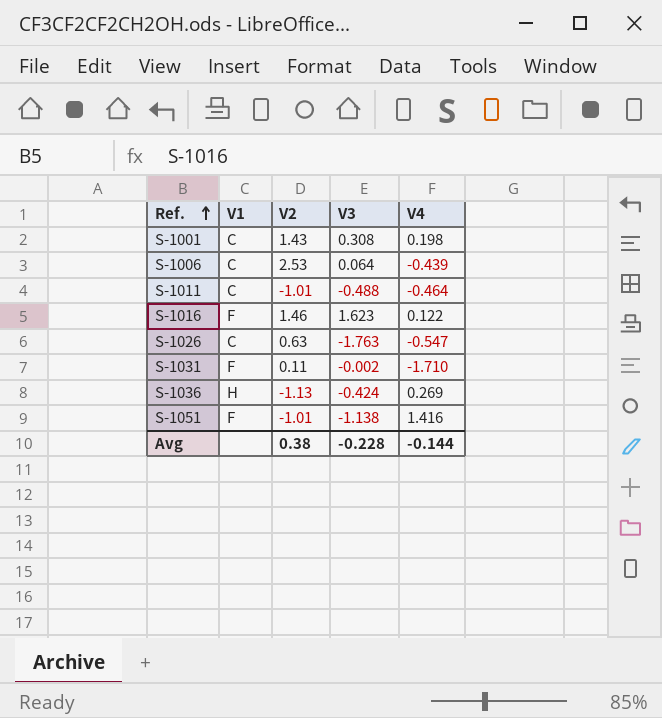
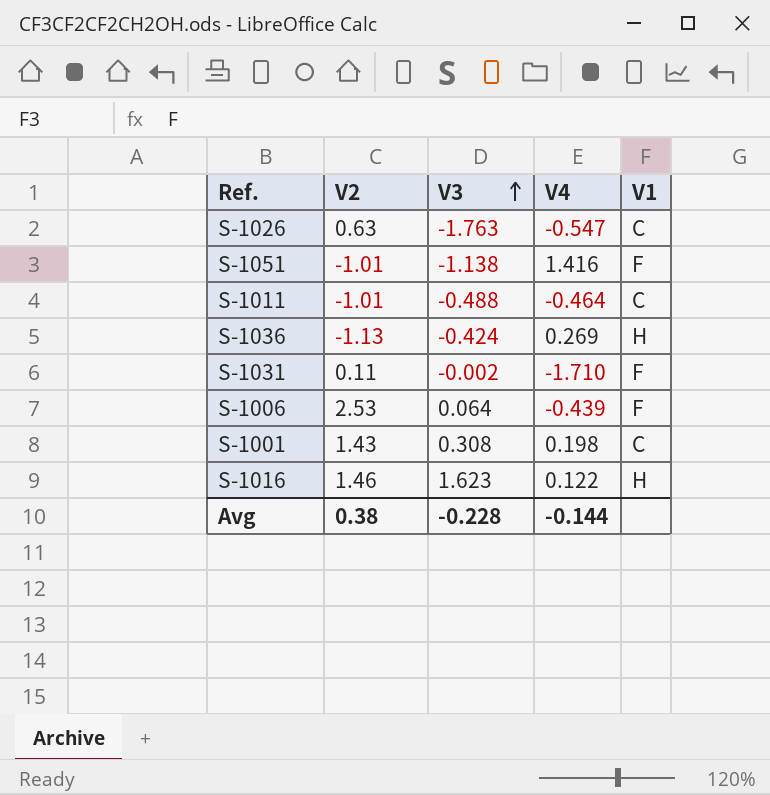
row order: Ref. ascending -> V3 ascending
column V1 | position: 2 -> 5
S-1006 | V1: C -> F
S-1016 | V1: F -> H

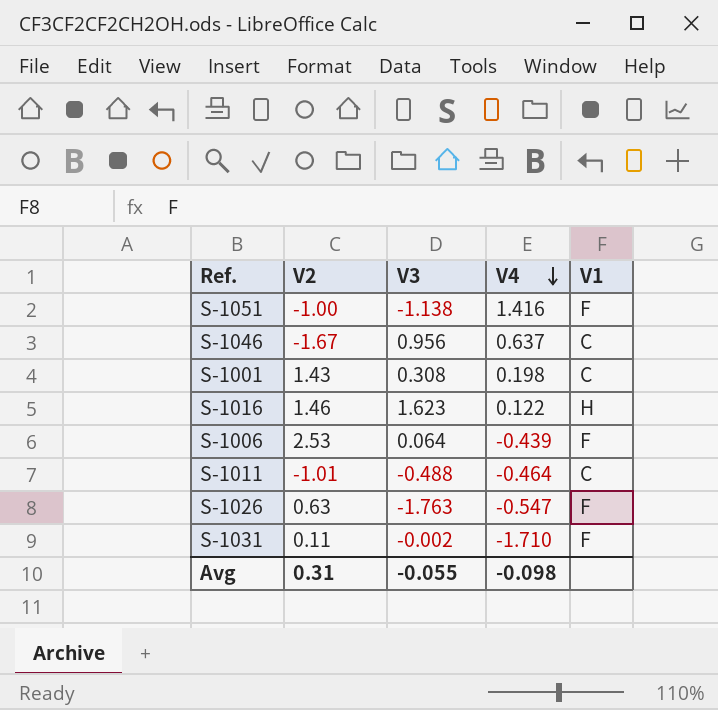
row order: V3 ascending -> V4 descending
row S-1036: -1.13 | -0.424 | 0.269 | H -> none
S-1051 | V2: -1.01 -> -1.00
row S-1046: none -> -1.67 | 0.956 | 0.637 | C
S-1026 | V1: C -> F
Avg | V2: 0.38 -> 0.31
Avg | V3: -0.228 -> -0.055
Avg | V4: -0.144 -> -0.098

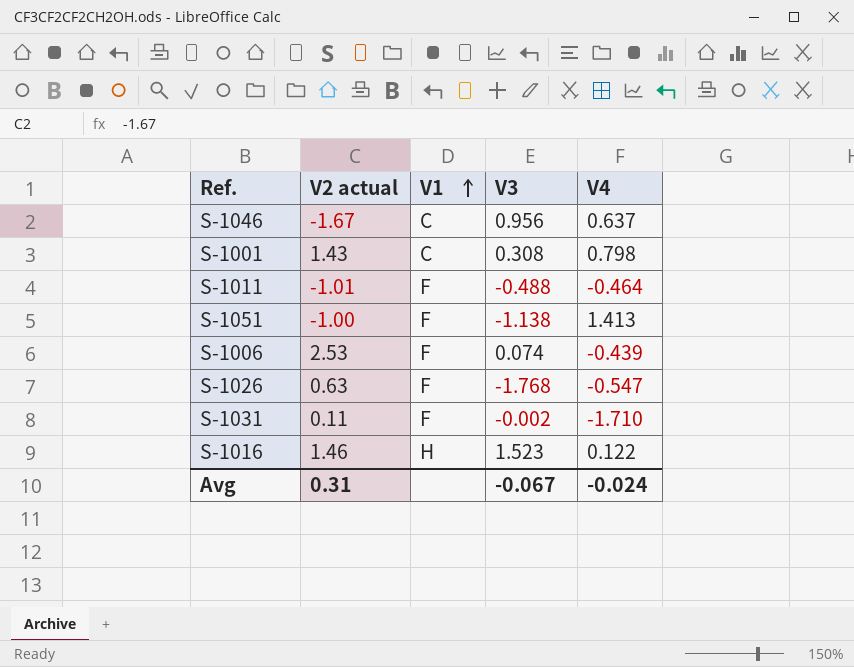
row order: V4 descending -> V1 ascending
column name: V2 -> V2 actual
column V1 | position: 5 -> 3
S-1001 | V4: 0.198 -> 0.798
S-1011 | V1: C -> F
S-1051 | V4: 1.416 -> 1.413
S-1006 | V3: 0.064 -> 0.074
S-1026 | V3: -1.763 -> -1.768
S-1016 | V3: 1.623 -> 1.523
Avg | V3: -0.055 -> -0.067
Avg | V4: -0.098 -> -0.024

